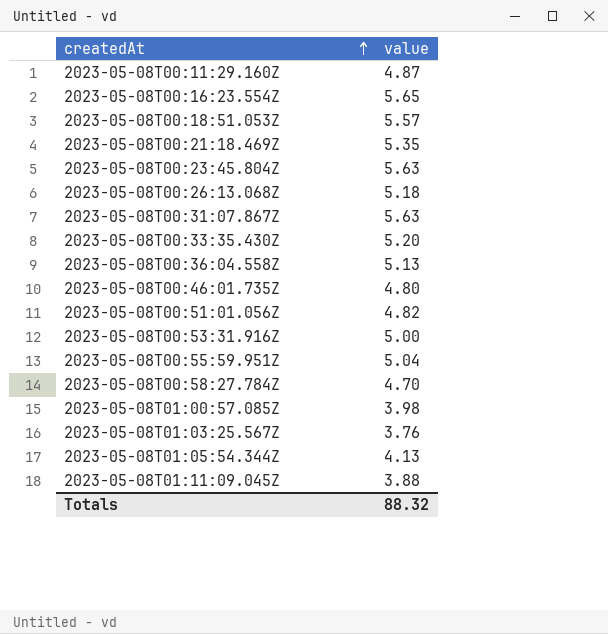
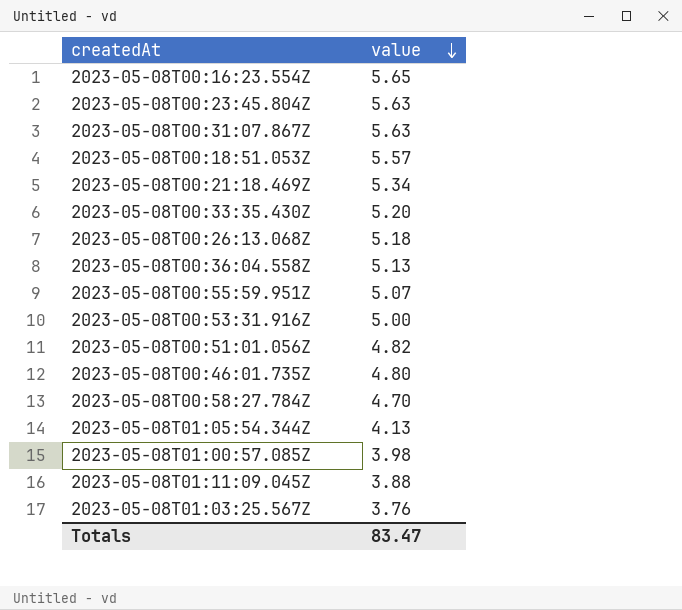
row order: createdAt ascending -> value descending
row 2023-05-08T00:11:29.160Z: 4.87 -> none
2023-05-08T00:21:18.469Z | value: 5.35 -> 5.34
2023-05-08T00:55:59.951Z | value: 5.04 -> 5.07
Totals | value: 88.32 -> 83.47

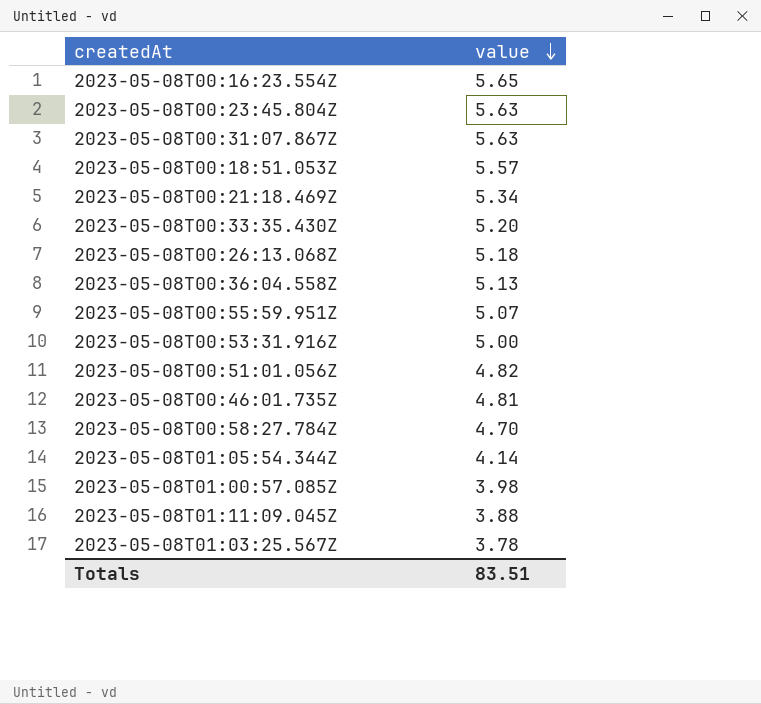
2023-05-08T00:46:01.735Z | value: 4.80 -> 4.81
2023-05-08T01:05:54.344Z | value: 4.13 -> 4.14
2023-05-08T01:03:25.567Z | value: 3.76 -> 3.78
Totals | value: 83.47 -> 83.51

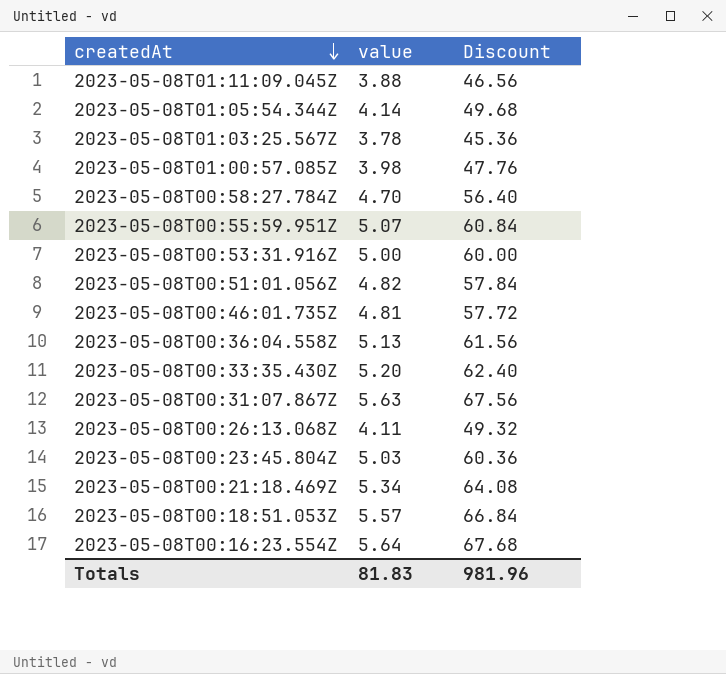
row order: value descending -> createdAt descending
column Discount | formula: none -> [value] * 12
2023-05-08T00:26:13.068Z | value: 5.18 -> 4.11
2023-05-08T00:23:45.804Z | value: 5.63 -> 5.03
2023-05-08T00:16:23.554Z | value: 5.65 -> 5.64
Totals | value: 83.51 -> 81.83

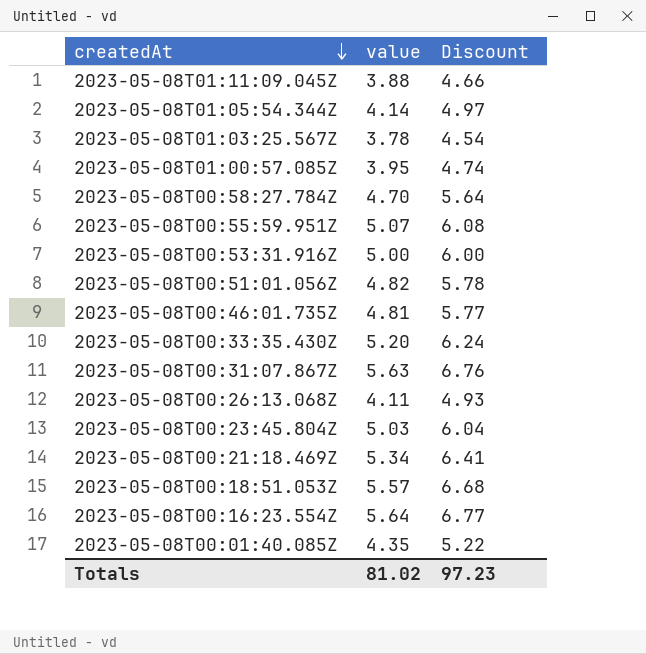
column Discount | formula: [value] * 12 -> [value] * 1.2
row 2023-05-08T00:36:04.558Z: 5.13 | 61.56 -> none
2023-05-08T01:00:57.085Z | value: 3.98 -> 3.95
row 2023-05-08T00:01:40.085Z: none -> 4.35 | 5.22
Totals | value: 81.83 -> 81.02
Totals | Discount: 981.96 -> 97.23

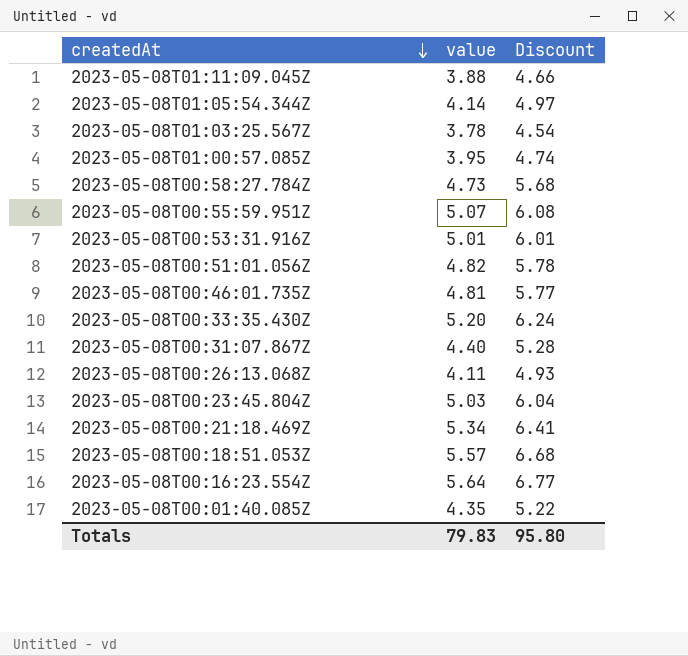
2023-05-08T00:58:27.784Z | value: 4.70 -> 4.73
2023-05-08T00:58:27.784Z | Discount: 5.64 -> 5.68
2023-05-08T00:53:31.916Z | value: 5.00 -> 5.01
2023-05-08T00:53:31.916Z | Discount: 6.00 -> 6.01
2023-05-08T00:31:07.867Z | value: 5.63 -> 4.40
2023-05-08T00:31:07.867Z | Discount: 6.76 -> 5.28
Totals | value: 81.02 -> 79.83
Totals | Discount: 97.23 -> 95.80

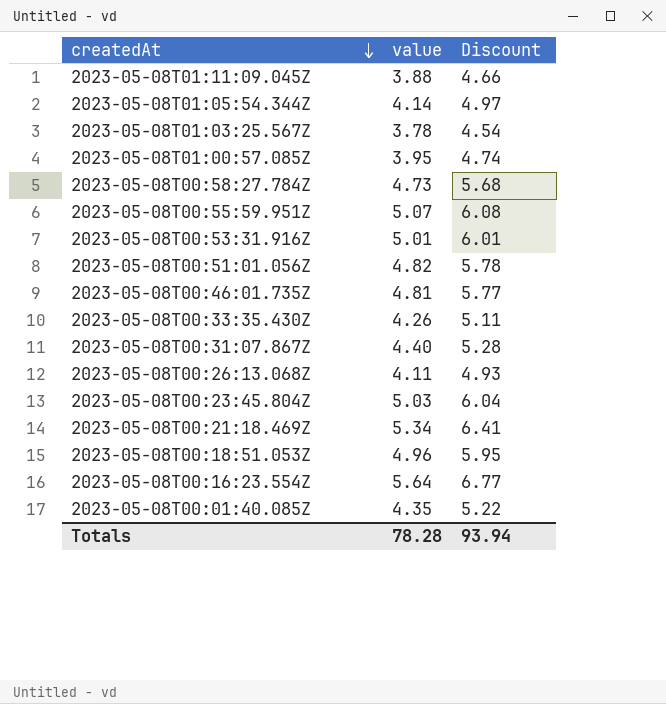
2023-05-08T00:33:35.430Z | value: 5.20 -> 4.26
2023-05-08T00:33:35.430Z | Discount: 6.24 -> 5.11
2023-05-08T00:18:51.053Z | value: 5.57 -> 4.96
2023-05-08T00:18:51.053Z | Discount: 6.68 -> 5.95
Totals | value: 79.83 -> 78.28
Totals | Discount: 95.80 -> 93.94

